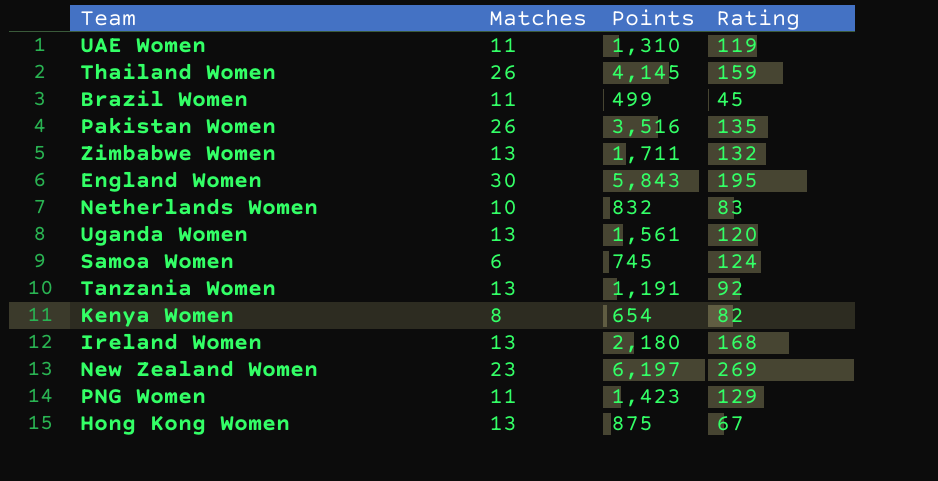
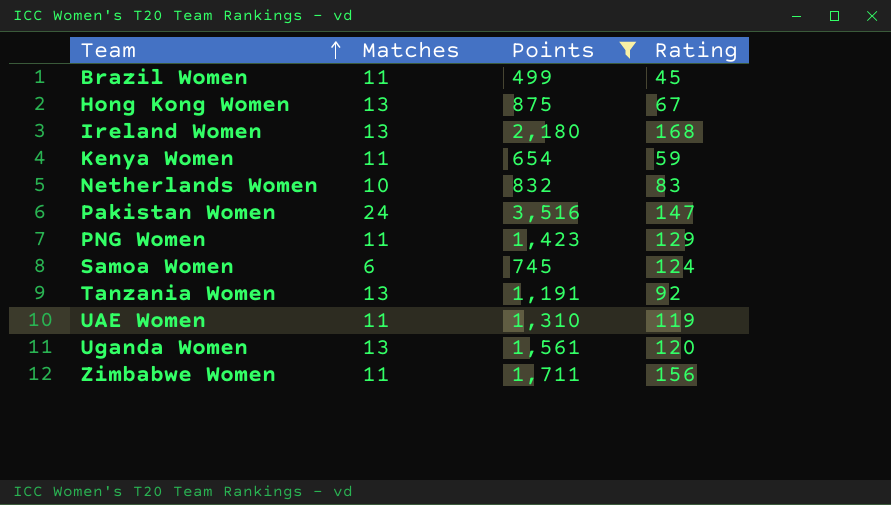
filter: none -> Points <= 3,516
row order: none -> Team ascending
Kenya Women | Matches: 8 -> 11
Kenya Women | Rating: 82 -> 59
Pakistan Women | Matches: 26 -> 24
Pakistan Women | Rating: 135 -> 147
Zimbabwe Women | Matches: 13 -> 11
Zimbabwe Women | Rating: 132 -> 156

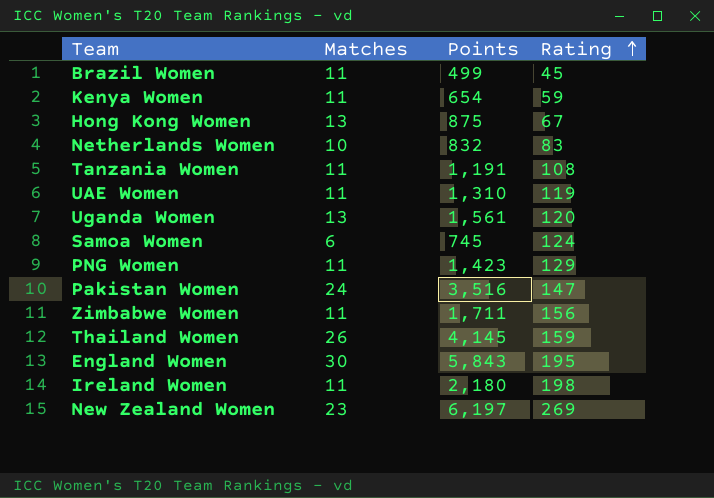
filter: Points <= 3,516 -> none
row order: Team ascending -> Rating ascending
Tanzania Women | Matches: 13 -> 11
Tanzania Women | Rating: 92 -> 108
Ireland Women | Matches: 13 -> 11
Ireland Women | Rating: 168 -> 198

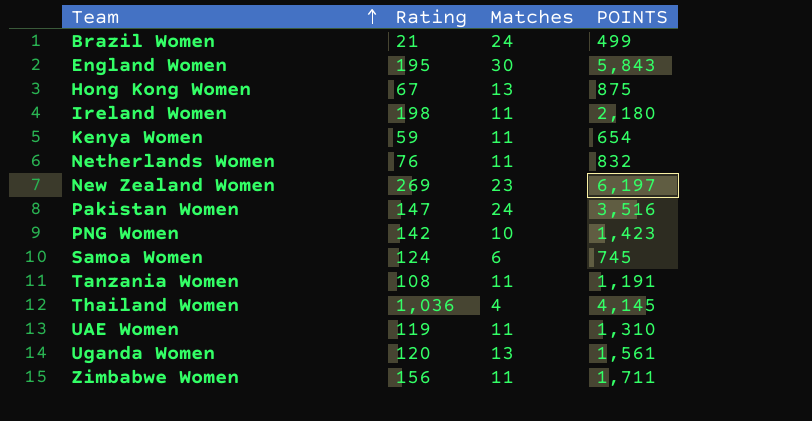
row order: Rating ascending -> Team ascending
column Rating | position: 4 -> 2
column name: Points -> POINTS
Brazil Women | Rating: 45 -> 21
Brazil Women | Matches: 11 -> 24
Netherlands Women | Rating: 83 -> 76
Netherlands Women | Matches: 10 -> 11
PNG Women | Rating: 129 -> 142
PNG Women | Matches: 11 -> 10
Thailand Women | Rating: 159 -> 1,036
Thailand Women | Matches: 26 -> 4

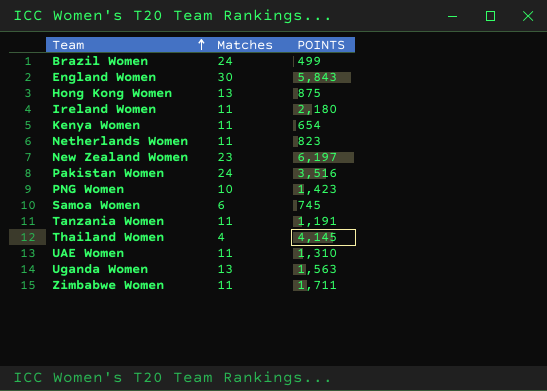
column Rating | formula: [POINTS] / [Matches] -> none
Netherlands Women | POINTS: 832 -> 823
Uganda Women | POINTS: 1,561 -> 1,563

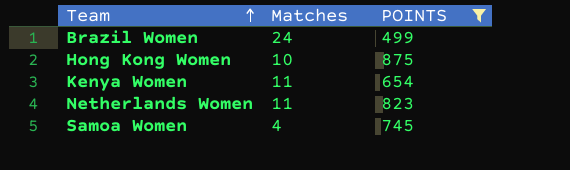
filter: none -> POINTS <= 875
Hong Kong Women | Matches: 13 -> 10
Samoa Women | Matches: 6 -> 4

